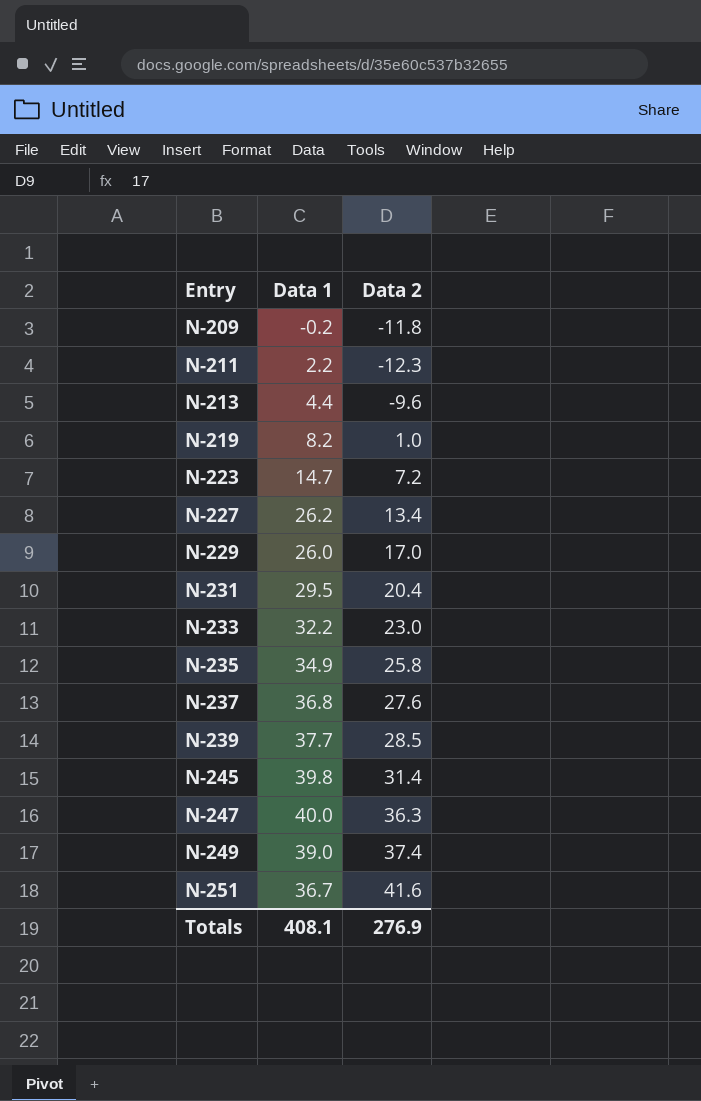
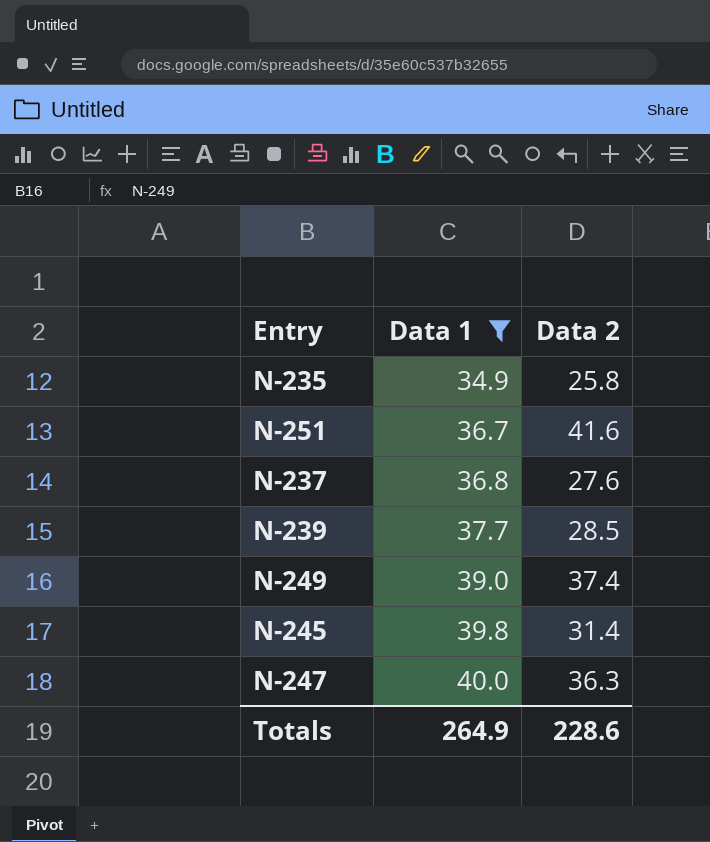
filter: none -> Data 1 >= 34.9
row order: Entry ascending -> Data 1 ascending
Totals | Data 1: 408.1 -> 264.9
Totals | Data 2: 276.9 -> 228.6

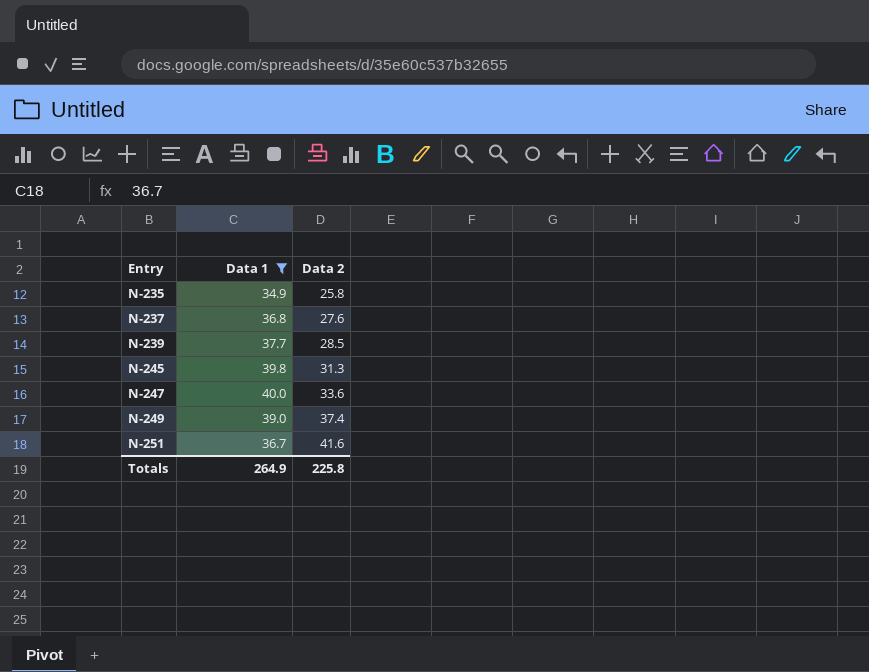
row order: Data 1 ascending -> Entry ascending
N-245 | Data 2: 31.4 -> 31.3
N-247 | Data 2: 36.3 -> 33.6
Totals | Data 2: 228.6 -> 225.8

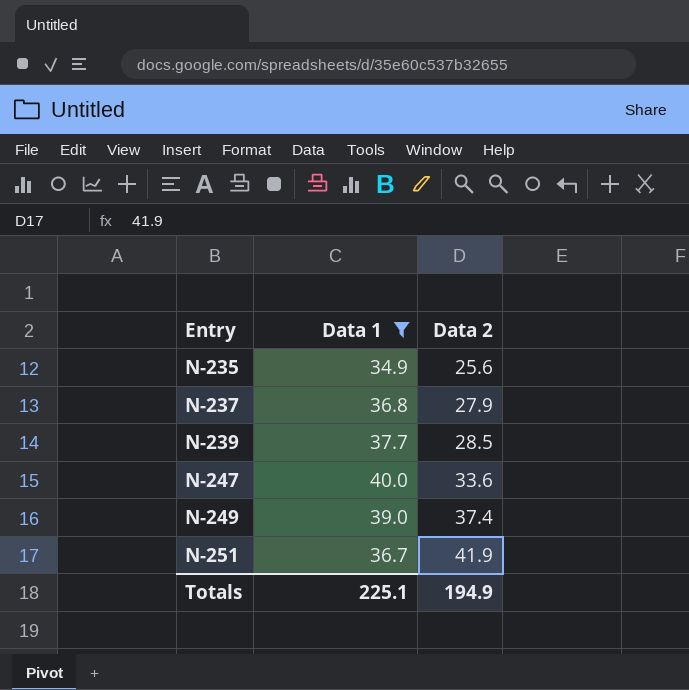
row N-245: 39.8 | 31.3 -> none
N-235 | Data 2: 25.8 -> 25.6
N-237 | Data 2: 27.6 -> 27.9
N-251 | Data 2: 41.6 -> 41.9
Totals | Data 1: 264.9 -> 225.1
Totals | Data 2: 225.8 -> 194.9

